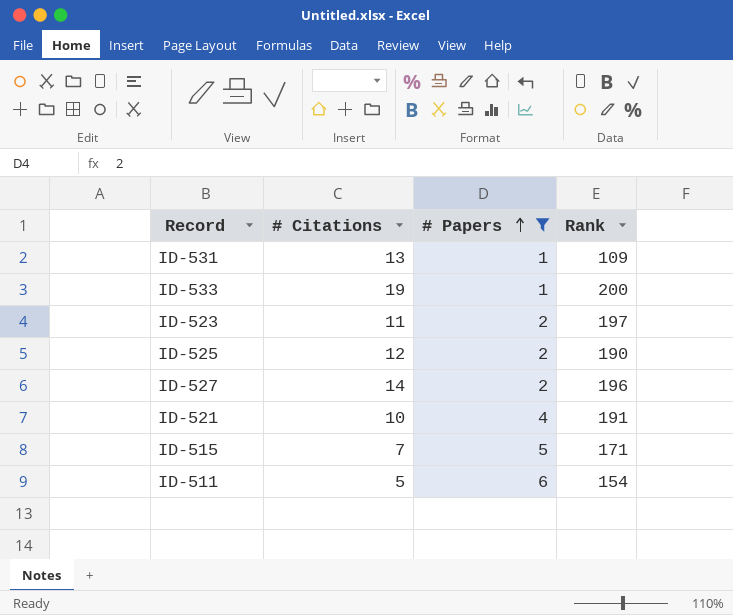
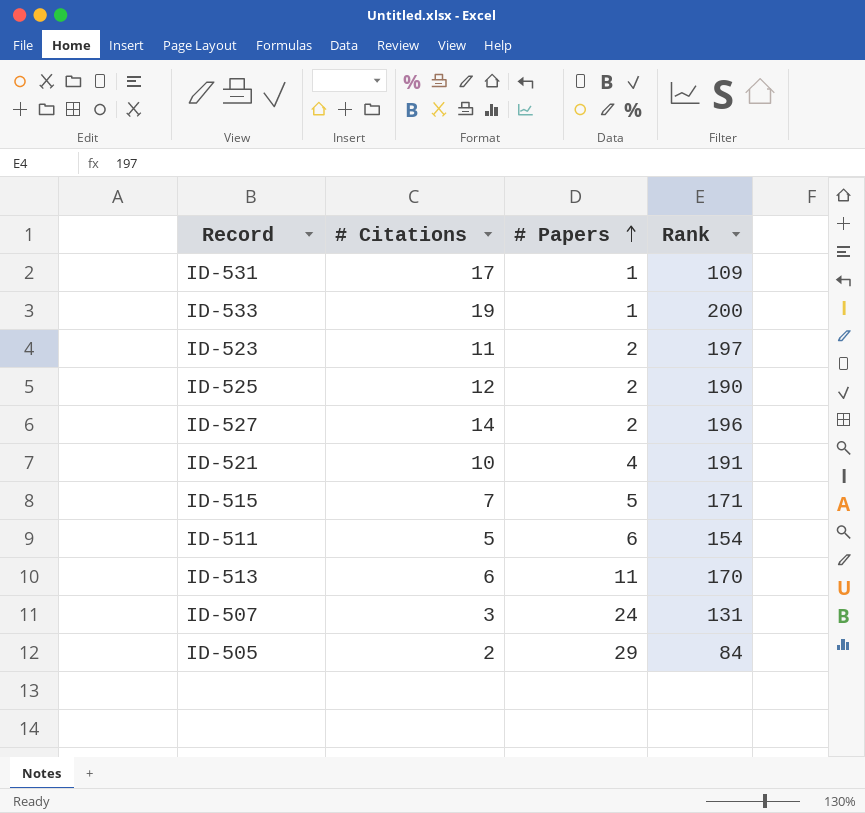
filter: # Papers <= 6 -> none
ID-531 | # Citations: 13 -> 17

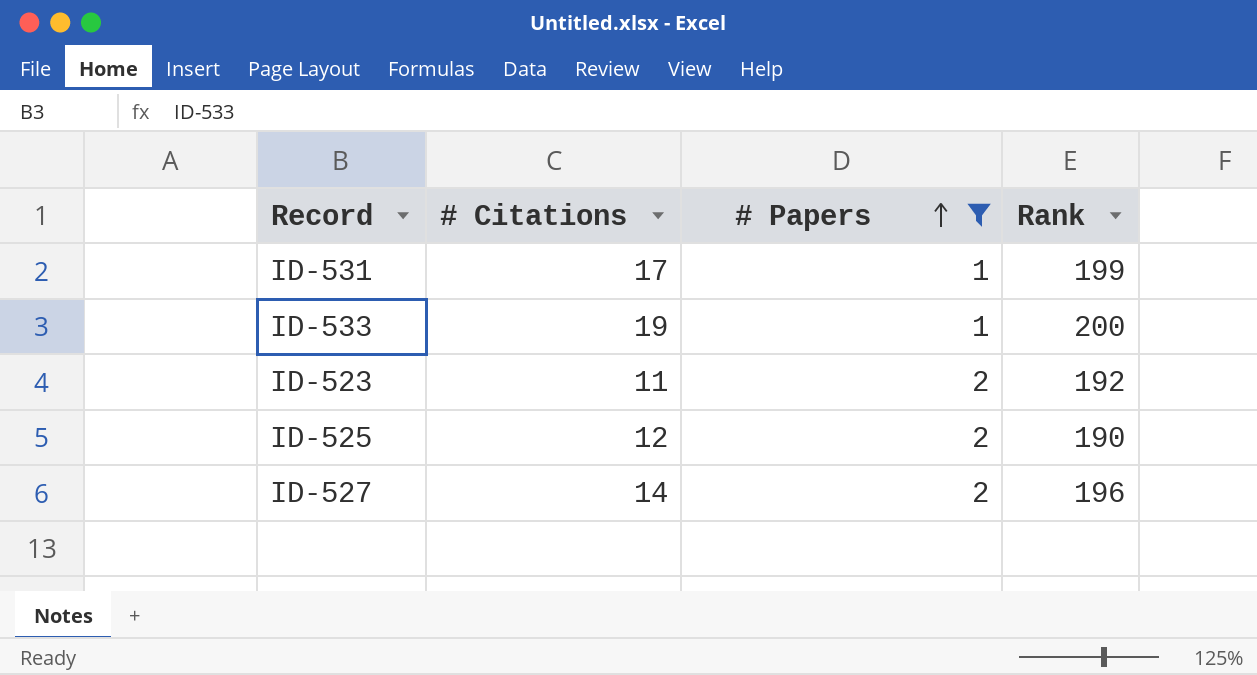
filter: none -> # Papers <= 2
ID-531 | Rank: 109 -> 199
ID-523 | Rank: 197 -> 192

